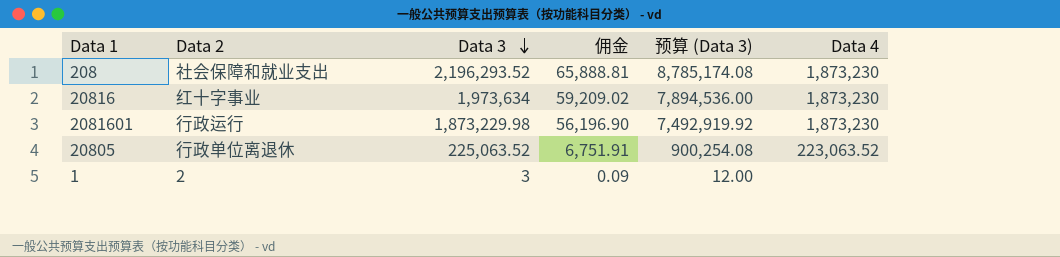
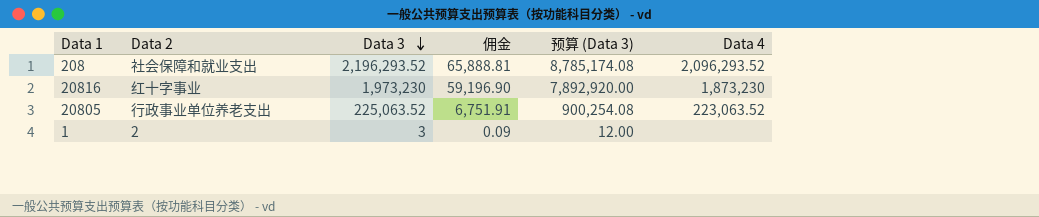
row 2081601: 行政运行 | 1,873,229.98 | 56,196.90 | 7,492,919.92 | 1,873,230 -> none
208 | Data 4: 1,873,230 -> 2,096,293.52
20816 | Data 3: 1,973,634 -> 1,973,230
20816 | 佣金: 59,209.02 -> 59,196.90
20816 | 预算 (Data 3): 7,894,536.00 -> 7,892,920.00
20805 | Data 2: 行政单位离退休 -> 行政事业单位养老支出

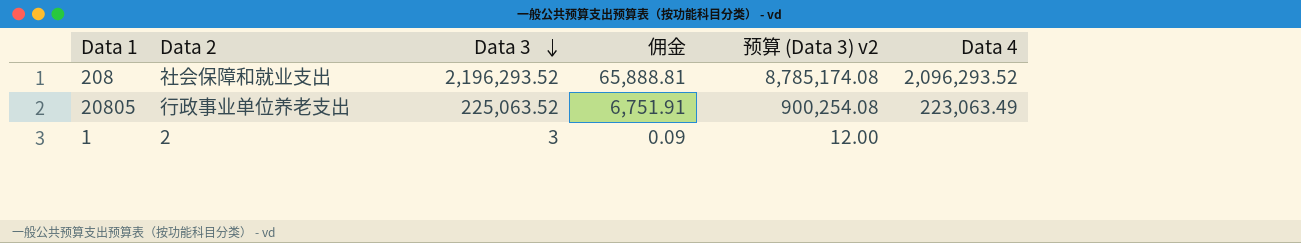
column name: 预算 (Data 3) -> 预算 (Data 3) v2
row 20816: 红十字事业 | 1,973,230 | 59,196.90 | 7,892,920.00 | 1,873,230 -> none
20805 | Data 4: 223,063.52 -> 223,063.49

